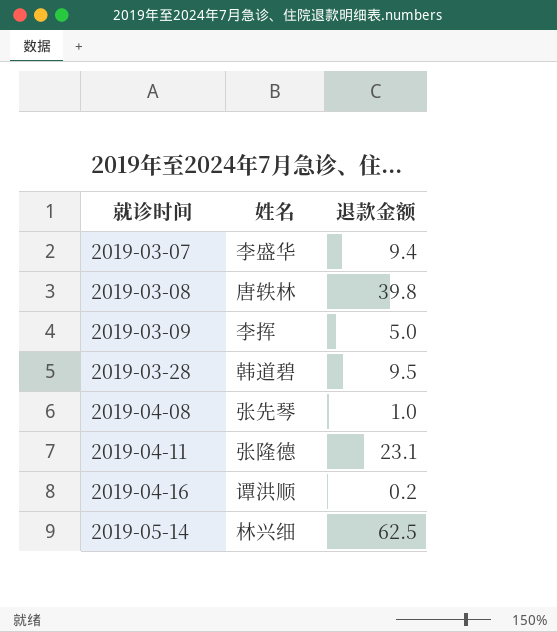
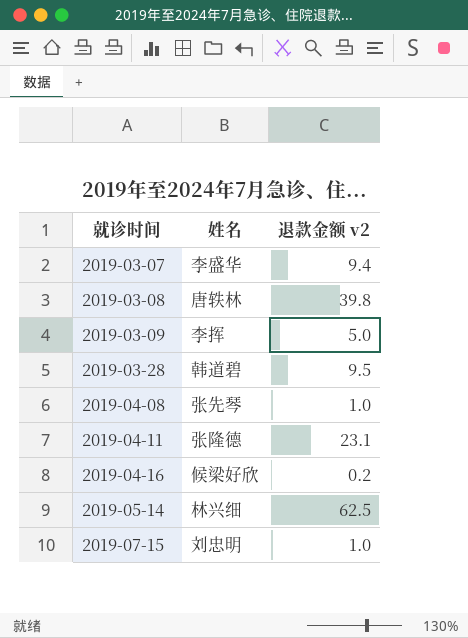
column name: 退款金额 -> 退款金额 v2
2019-04-16 | 姓名: 谭洪顺 -> 候梁好欣
row 2019-07-15: none -> 刘忠明 | 1.0

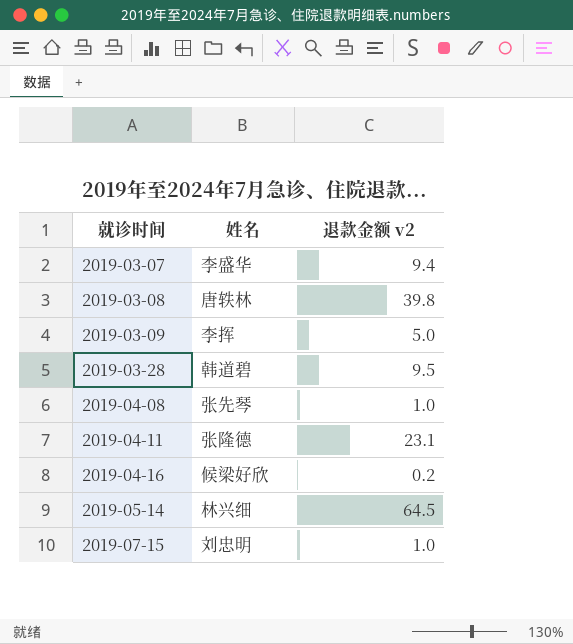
2019-05-14 | 退款金额 v2: 62.5 -> 64.5

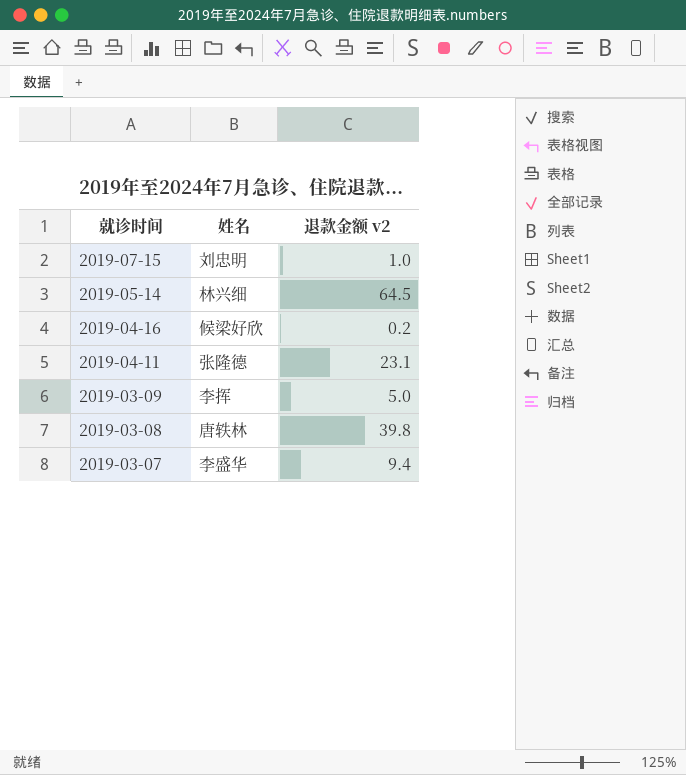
row order: 就诊时间 ascending -> 就诊时间 descending
row 2019-03-28: 韩道碧 | 9.5 -> none
row 2019-04-08: 张先琴 | 1.0 -> none

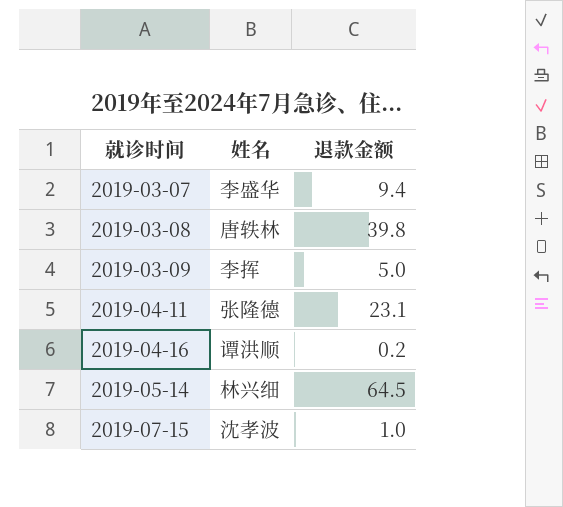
row order: 就诊时间 descending -> 就诊时间 ascending
column name: 退款金额 v2 -> 退款金额
2019-04-16 | 姓名: 候梁好欣 -> 谭洪顺
2019-07-15 | 姓名: 刘忠明 -> 沈孝波

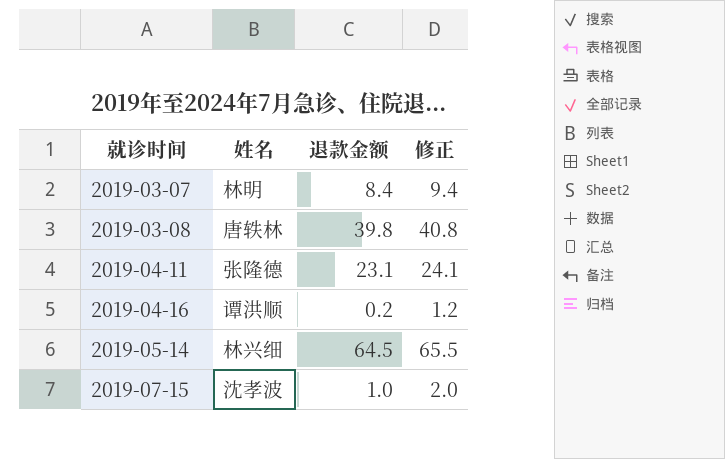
column 修正 | formula: none -> [退款金额] + 1
row 2019-03-09: 李挥 | 5.0 -> none
2019-03-07 | 姓名: 李盛华 -> 林明
2019-03-07 | 退款金额: 9.4 -> 8.4

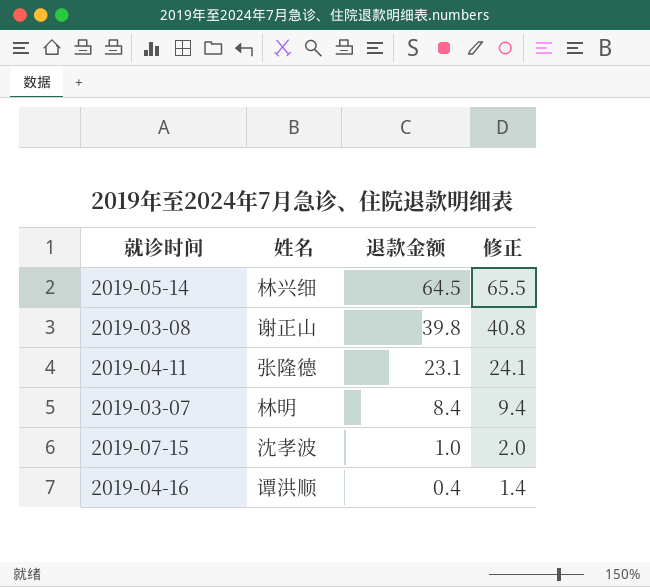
row order: 就诊时间 ascending -> 退款金额 descending
2019-03-08 | 姓名: 唐轶林 -> 谢正山
2019-04-16 | 退款金额: 0.2 -> 0.4
2019-04-16 | 修正: 1.2 -> 1.4

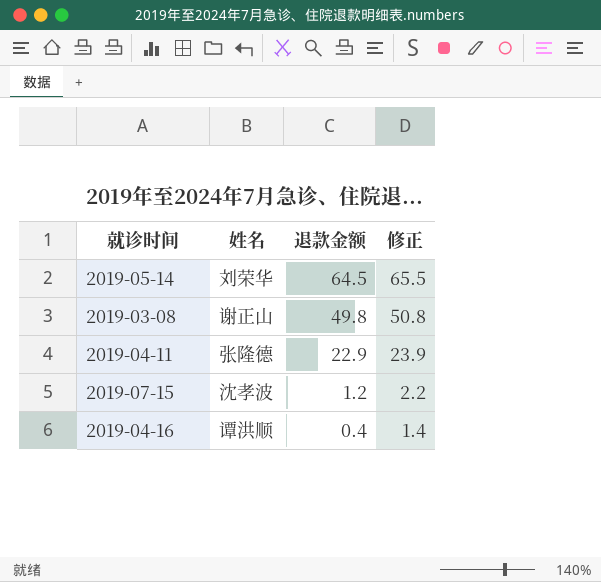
row 2019-03-07: 林明 | 8.4 | 9.4 -> none
2019-05-14 | 姓名: 林兴细 -> 刘荣华
2019-03-08 | 退款金额: 39.8 -> 49.8
2019-03-08 | 修正: 40.8 -> 50.8
2019-04-11 | 退款金额: 23.1 -> 22.9
2019-04-11 | 修正: 24.1 -> 23.9
2019-07-15 | 退款金额: 1.0 -> 1.2
2019-07-15 | 修正: 2.0 -> 2.2

